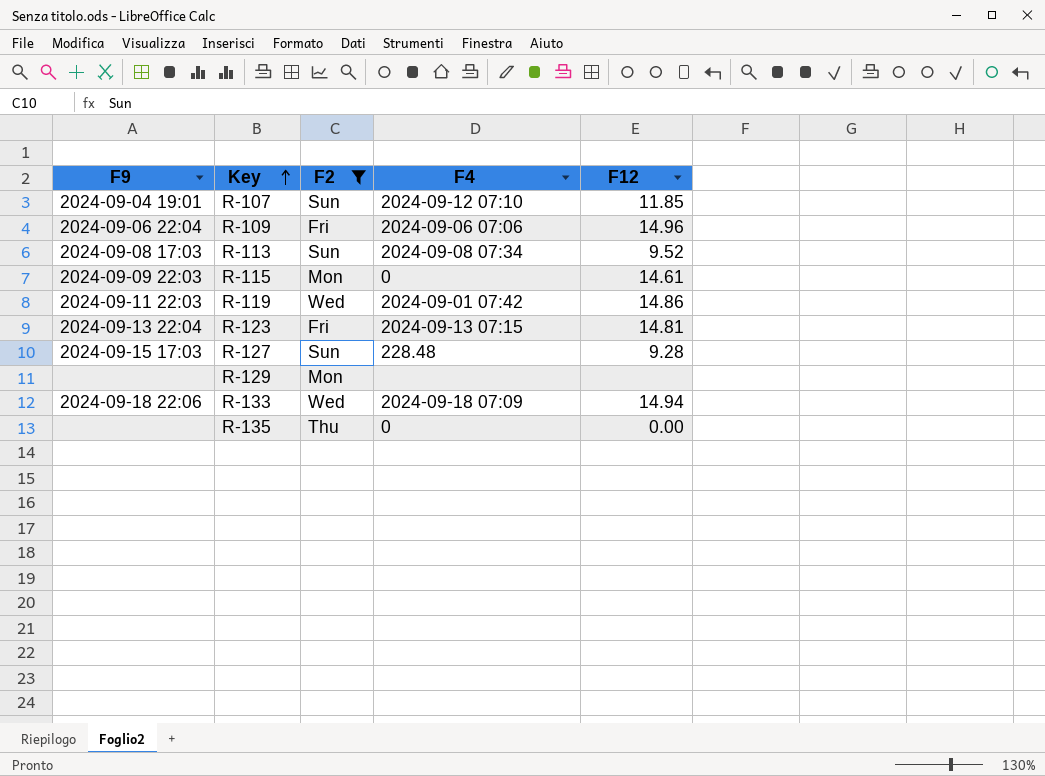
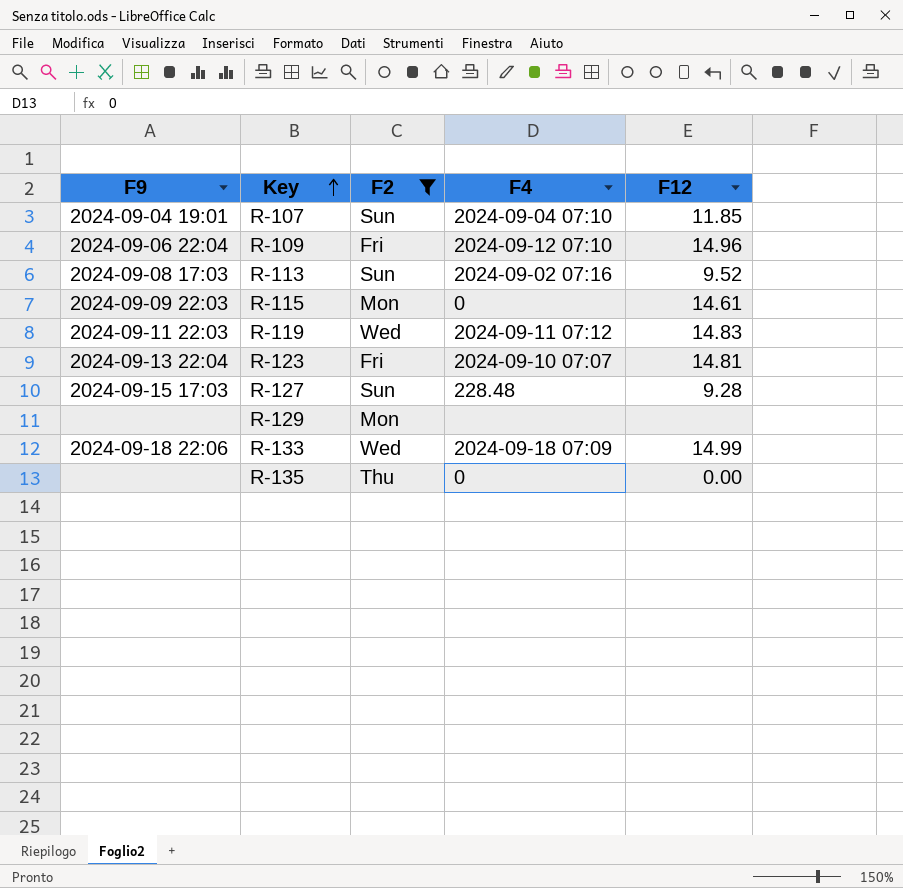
R-107 | F4: 2024-09-12 07:10 -> 2024-09-04 07:10
R-109 | F4: 2024-09-06 07:06 -> 2024-09-12 07:10
R-113 | F4: 2024-09-08 07:34 -> 2024-09-02 07:16
R-119 | F4: 2024-09-01 07:42 -> 2024-09-11 07:12
R-119 | F12: 14.86 -> 14.83
R-123 | F4: 2024-09-13 07:15 -> 2024-09-10 07:07
R-133 | F12: 14.94 -> 14.99

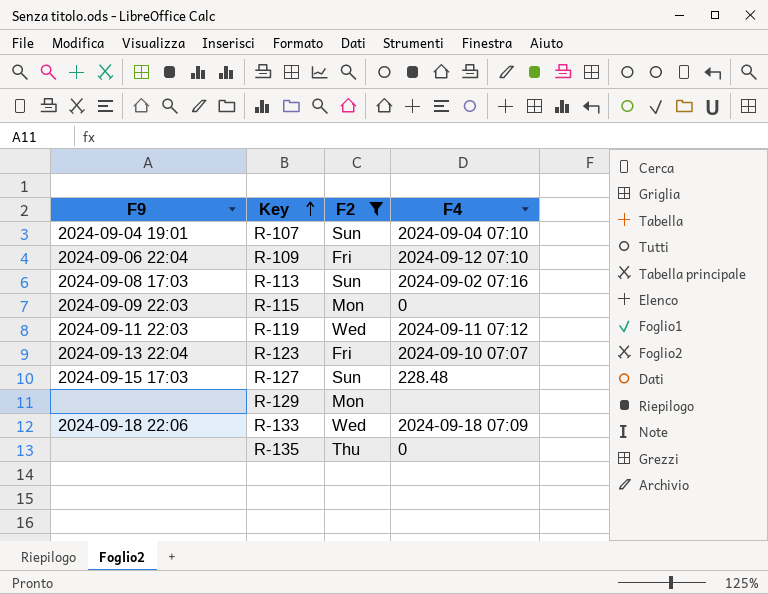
column F12 | position: 5 -> none

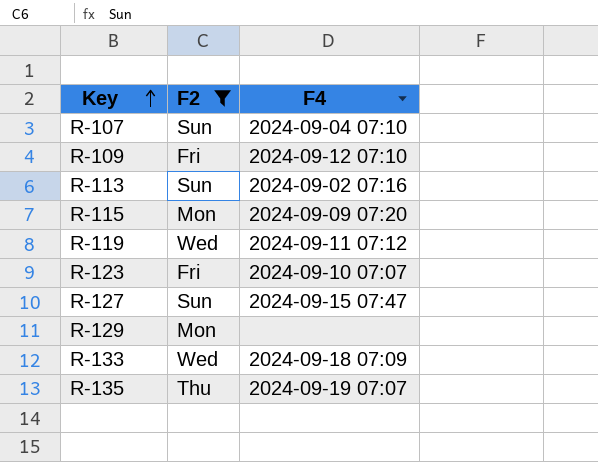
column F9 | position: 1 -> none
R-115 | F4: 0 -> 2024-09-09 07:20
R-127 | F4: 228.48 -> 2024-09-15 07:47
R-135 | F4: 0 -> 2024-09-19 07:07

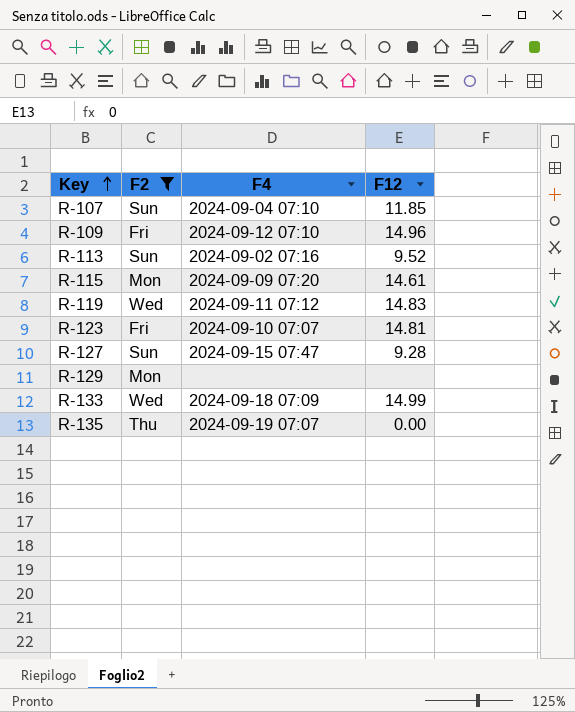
column F12 | position: none -> 4

